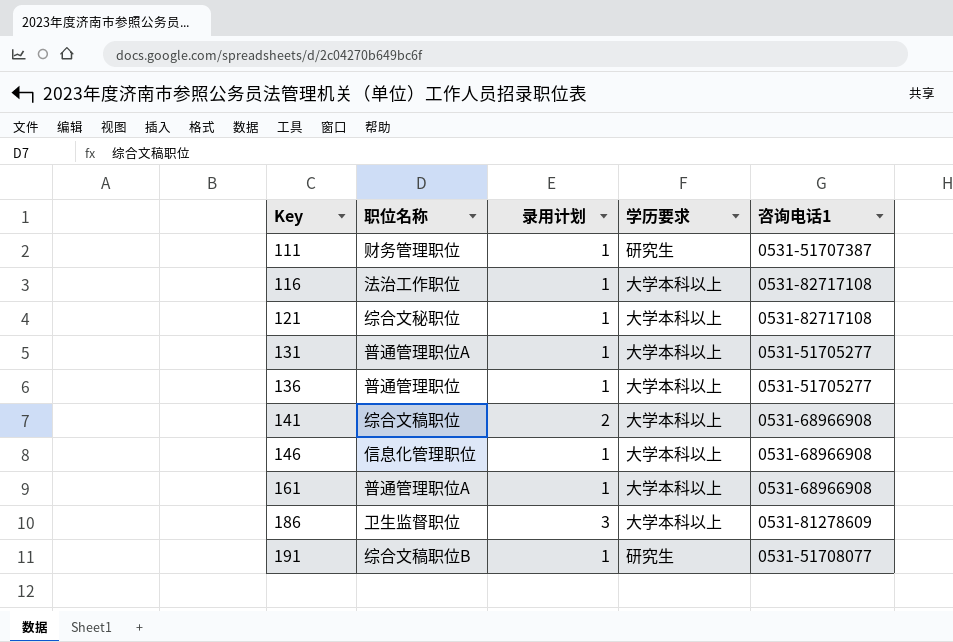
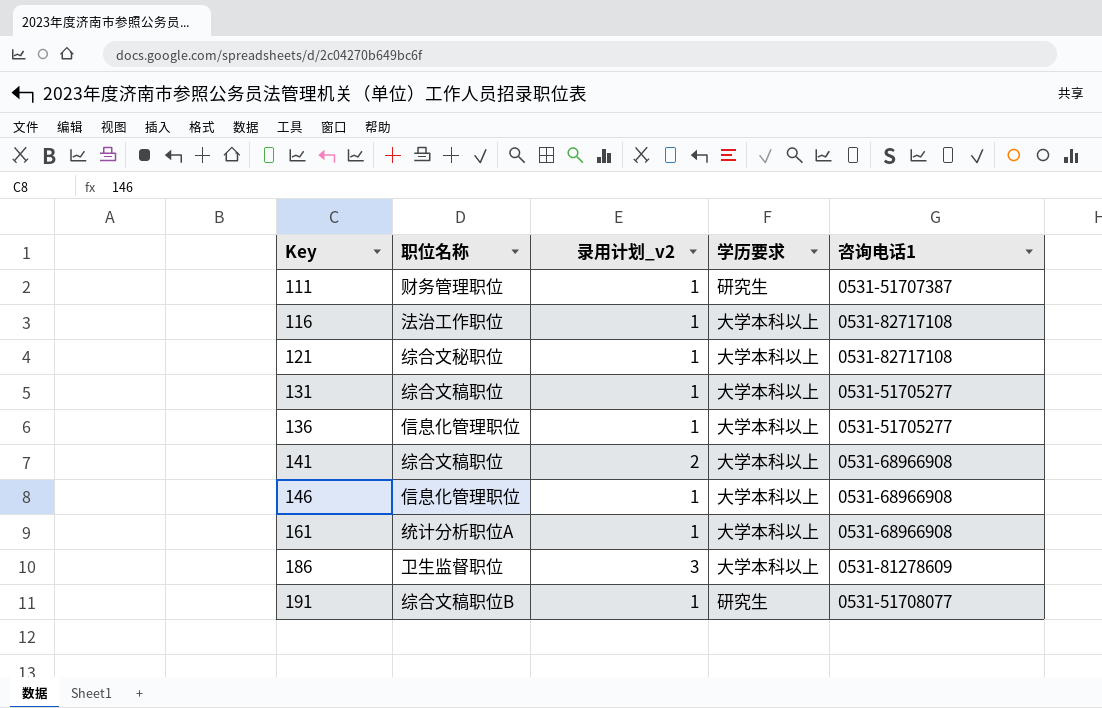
column name: 录用计划 -> 录用计划_v2
131 | 职位名称: 普通管理职位A -> 综合文稿职位
136 | 职位名称: 普通管理职位 -> 信息化管理职位
161 | 职位名称: 普通管理职位A -> 统计分析职位A

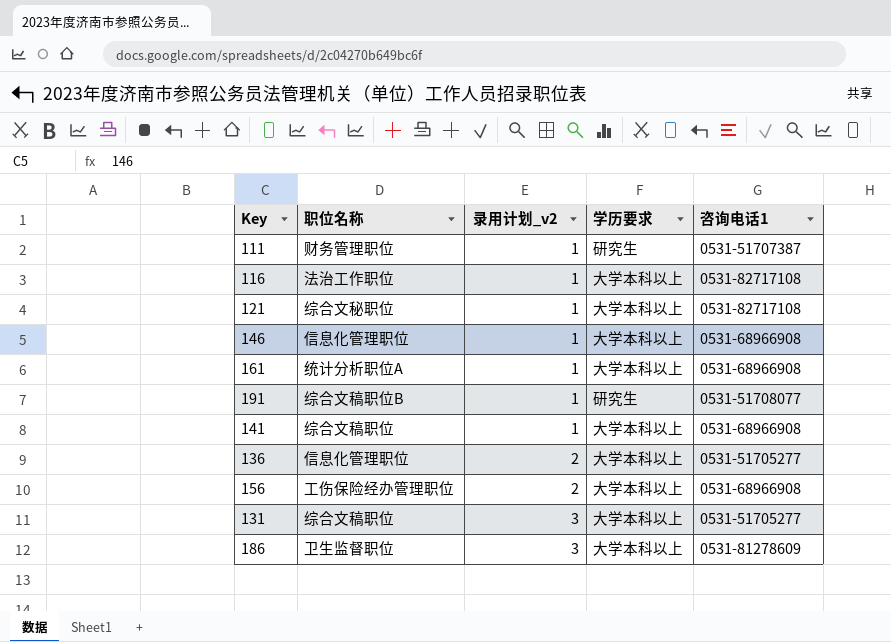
row order: Key ascending -> 录用计划_v2 ascending
141 | 录用计划_v2: 2 -> 1
136 | 录用计划_v2: 1 -> 2
row 156: none -> 工伤保险经办管理职位 | 2 | 大学本科以上 | 0531-68966908
131 | 录用计划_v2: 1 -> 3

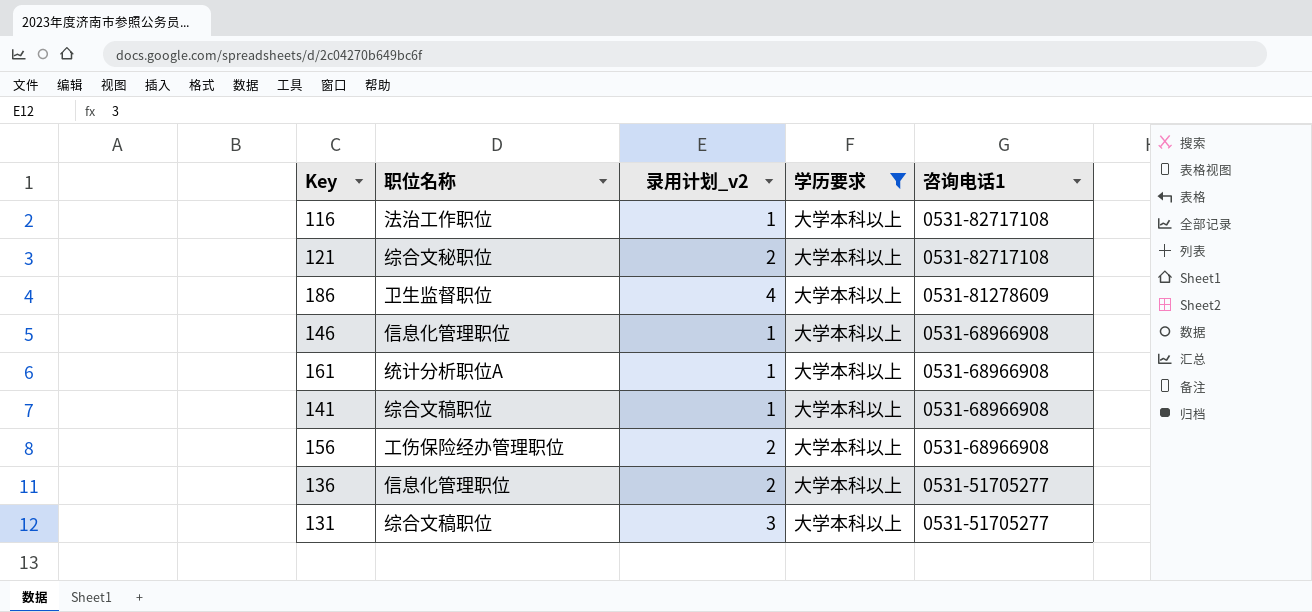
filter: none -> 学历要求 = 大学本科以上
row order: 录用计划_v2 ascending -> 咨询电话1 descending
121 | 录用计划_v2: 1 -> 2
186 | 录用计划_v2: 3 -> 4

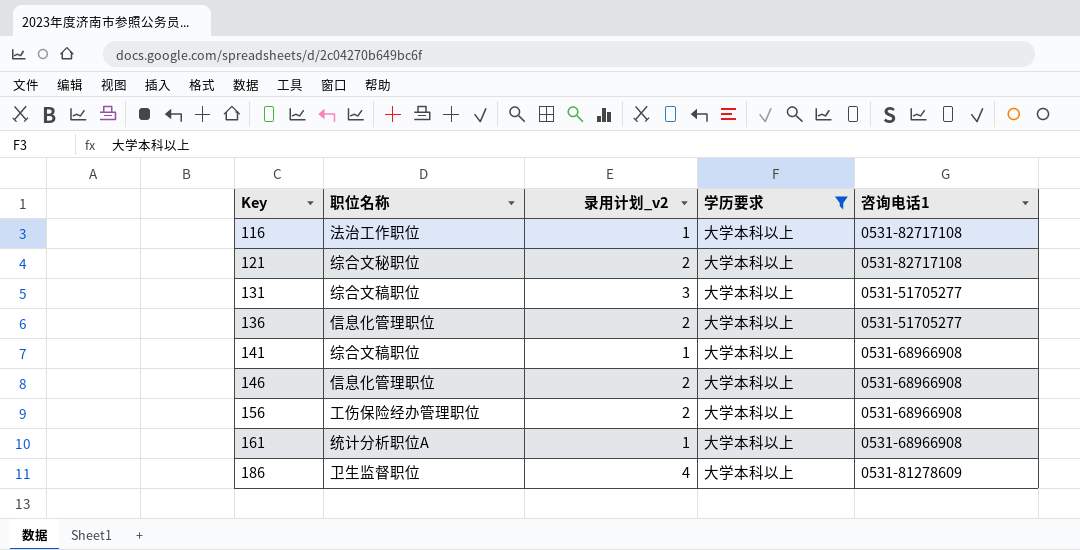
row order: 咨询电话1 descending -> Key ascending
146 | 录用计划_v2: 1 -> 2

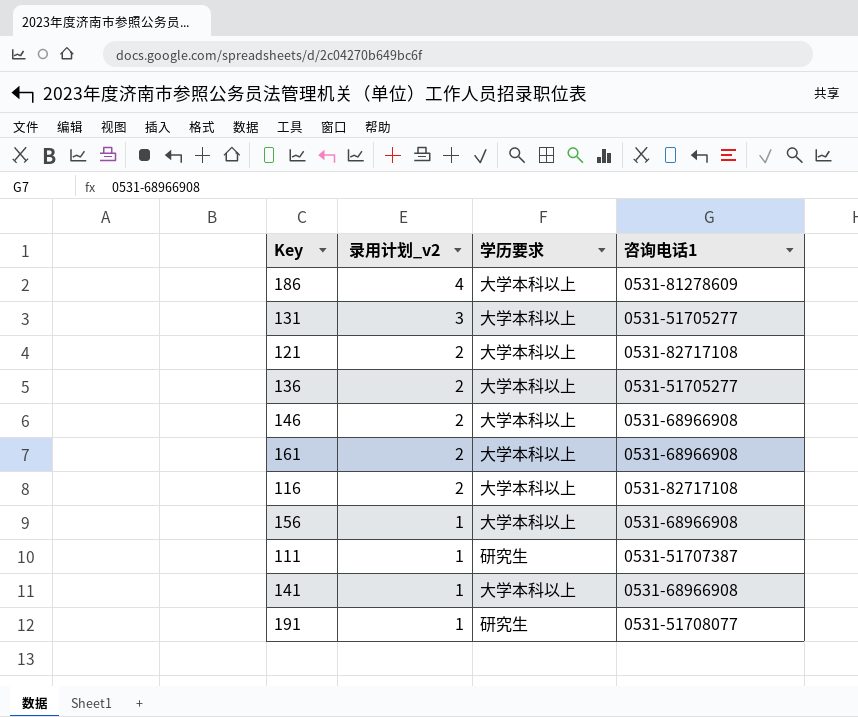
filter: 学历要求 = 大学本科以上 -> none
row order: Key ascending -> 录用计划_v2 descending
column 职位名称 | position: 2 -> none
161 | 录用计划_v2: 1 -> 2
116 | 录用计划_v2: 1 -> 2
156 | 录用计划_v2: 2 -> 1

